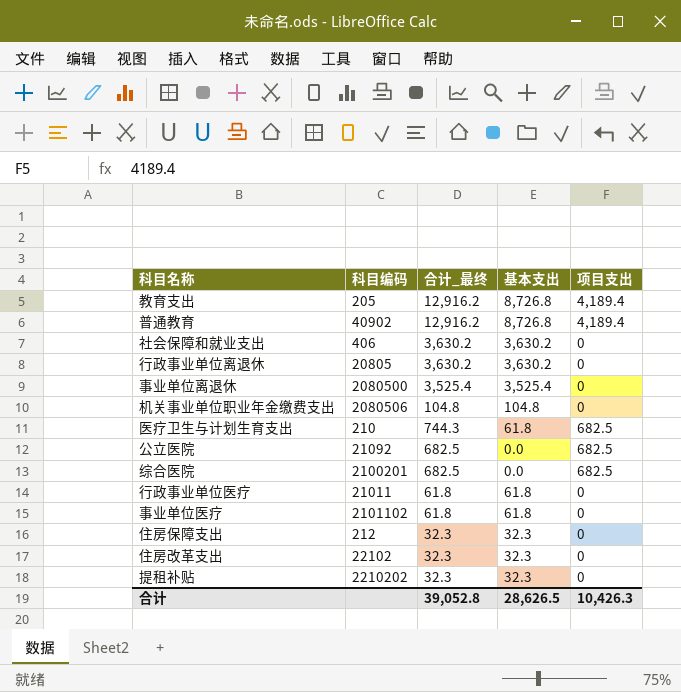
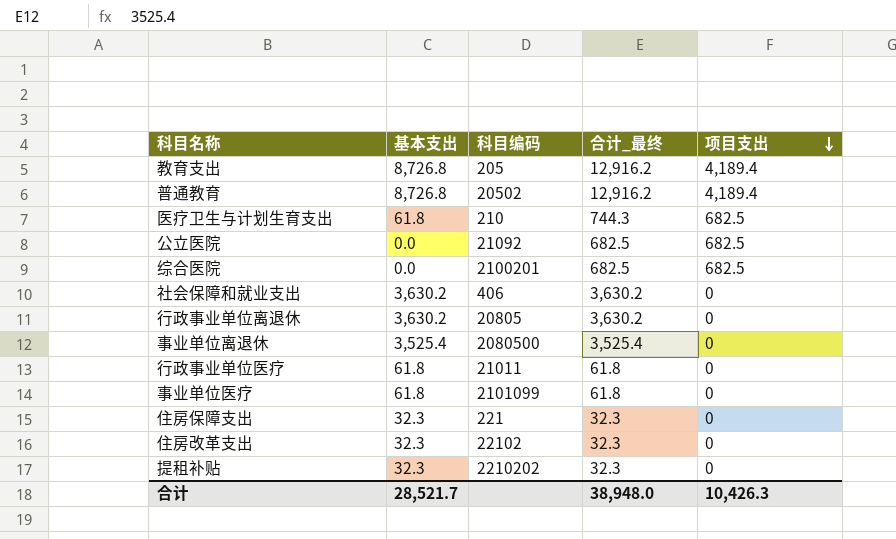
row order: none -> 项目支出 descending
column 基本支出 | position: 4 -> 2
row 机关事业单位职业年金缴费支出: 2080506 | 104.8 | 104.8 | 0 -> none
普通教育 | 科目编码: 40902 -> 20502
事业单位医疗 | 科目编码: 2101102 -> 2101099
住房保障支出 | 科目编码: 212 -> 221
合计 | 基本支出: 28,626.5 -> 28,521.7
合计 | 合计_最终: 39,052.8 -> 38,948.0

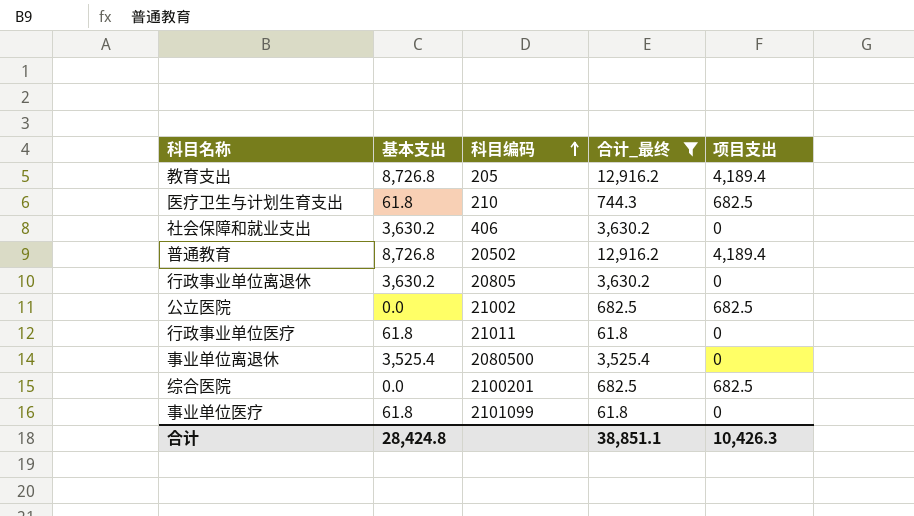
filter: none -> 合计_最终 != 32.3
row order: 项目支出 descending -> 科目编码 ascending
公立医院 | 科目编码: 21092 -> 21002
合计 | 基本支出: 28,521.7 -> 28,424.8
合计 | 合计_最终: 38,948.0 -> 38,851.1

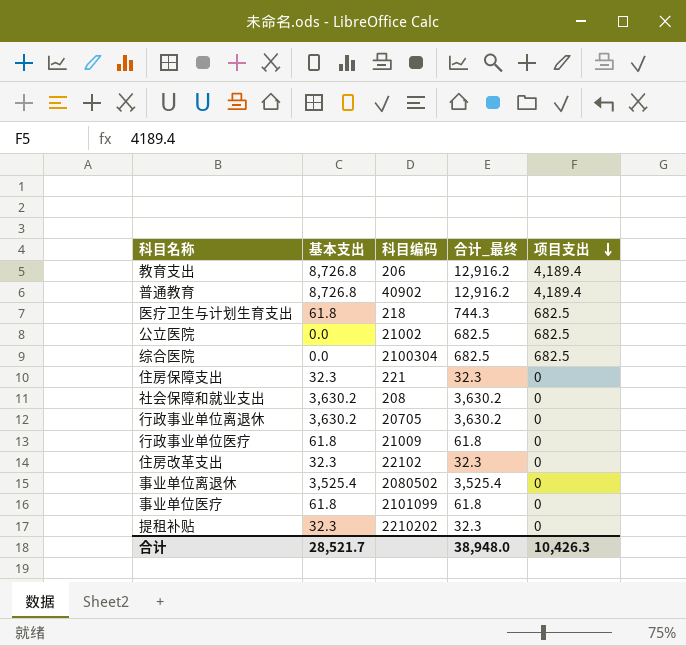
filter: 合计_最终 != 32.3 -> none
row order: 科目编码 ascending -> 项目支出 descending
教育支出 | 科目编码: 205 -> 206
普通教育 | 科目编码: 20502 -> 40902
医疗卫生与计划生育支出 | 科目编码: 210 -> 218
综合医院 | 科目编码: 2100201 -> 2100304
社会保障和就业支出 | 科目编码: 406 -> 208
行政事业单位离退休 | 科目编码: 20805 -> 20705
行政事业单位医疗 | 科目编码: 21011 -> 21009
事业单位离退休 | 科目编码: 2080500 -> 2080502
合计 | 基本支出: 28,424.8 -> 28,521.7
合计 | 合计_最终: 38,851.1 -> 38,948.0

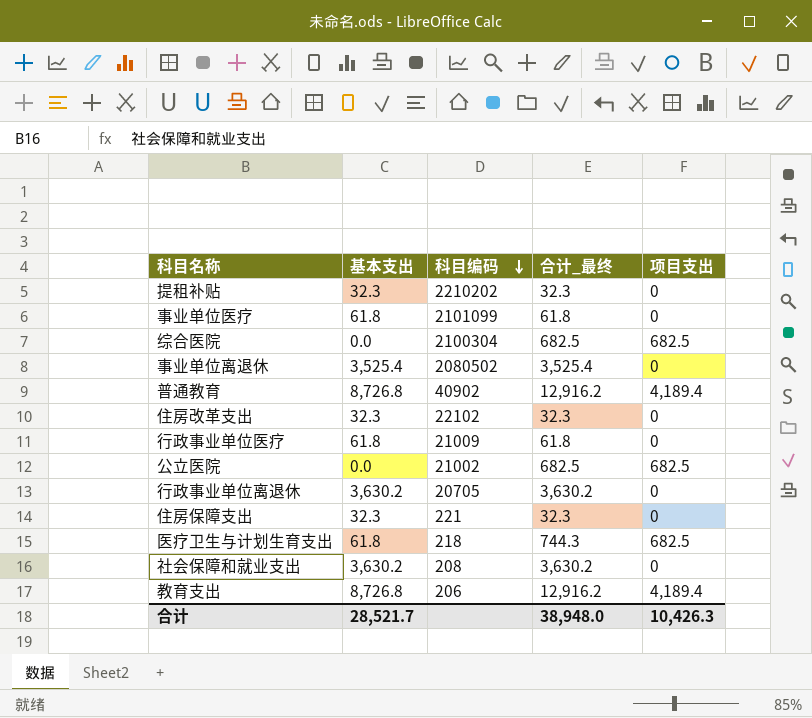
row order: 项目支出 descending -> 科目编码 descending

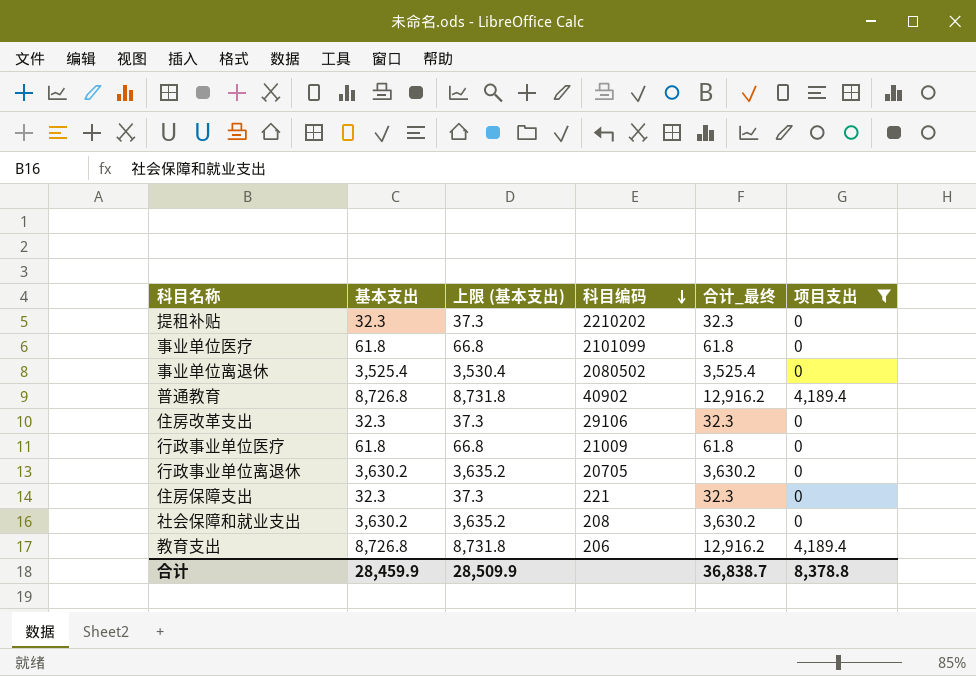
filter: none -> 项目支出 != 682.5
column 上限 (基本支出) | formula: none -> [基本支出] + 5
住房改革支出 | 科目编码: 22102 -> 29106
合计 | 基本支出: 28,521.7 -> 28,459.9
合计 | 合计_最终: 38,948.0 -> 36,838.7
合计 | 项目支出: 10,426.3 -> 8,378.8

